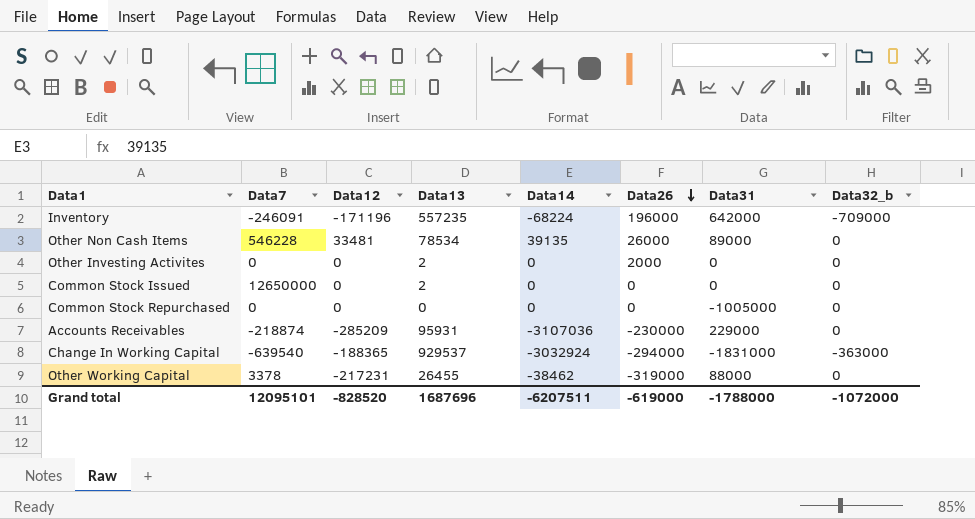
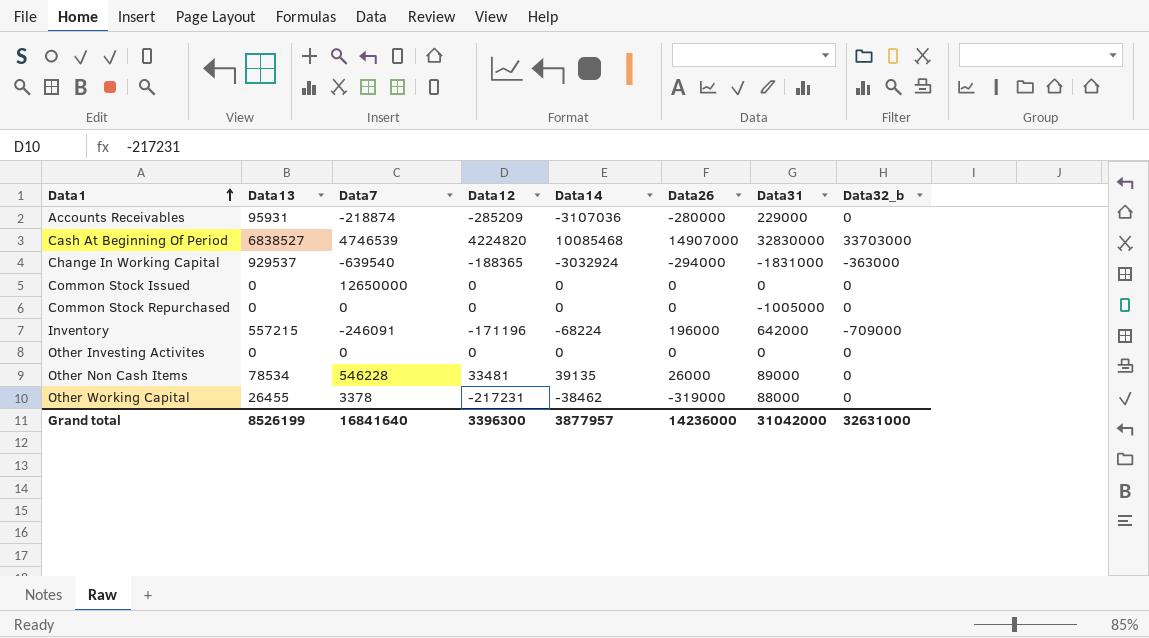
row order: Data26 descending -> Data1 ascending
column Data13 | position: 4 -> 2
Accounts Receivables | Data26: -230000 -> -280000
row Cash At Beginning Of Period: none -> 6838527 | 4746539 | 4224820 | 10085468 | 14907000 | 32830000 | 33703000
Common Stock Issued | Data13: 2 -> 0
Inventory | Data13: 557235 -> 557215
Other Investing Activites | Data13: 2 -> 0
Other Investing Activites | Data26: 2000 -> 0
Grand total | Data13: 1687696 -> 8526199
Grand total | Data7: 12095101 -> 16841640
Grand total | Data12: -828520 -> 3396300
Grand total | Data14: -6207511 -> 3877957
Grand total | Data26: -619000 -> 14236000
Grand total | Data31: -1788000 -> 31042000
Grand total | Data32_b: -1072000 -> 32631000

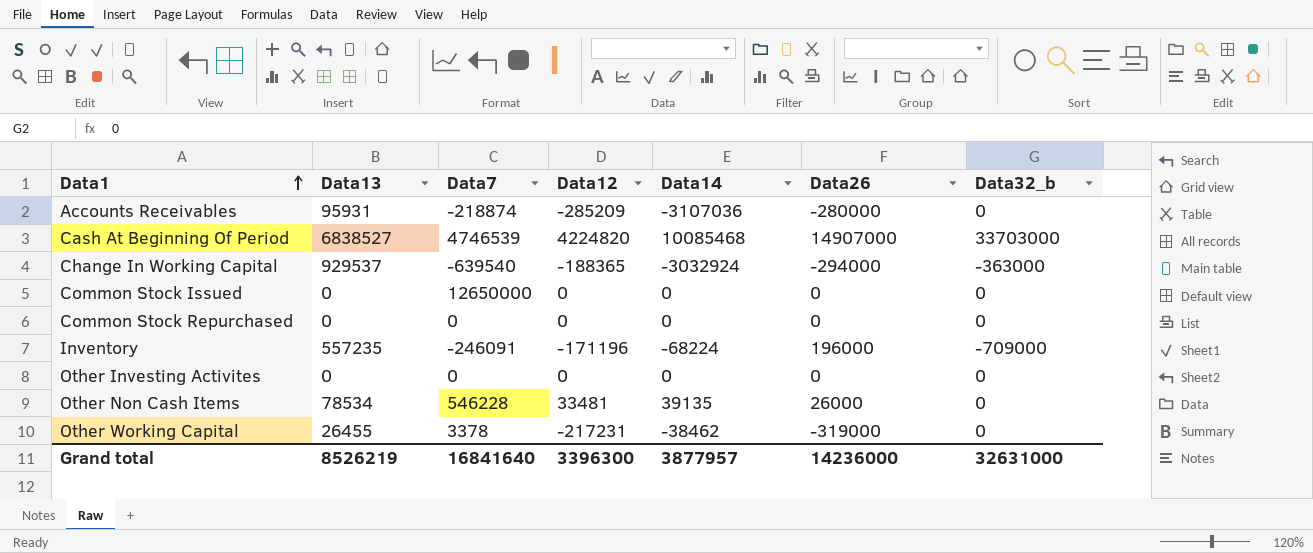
column Data31 | position: 7 -> none
Inventory | Data13: 557215 -> 557235
Grand total | Data13: 8526199 -> 8526219

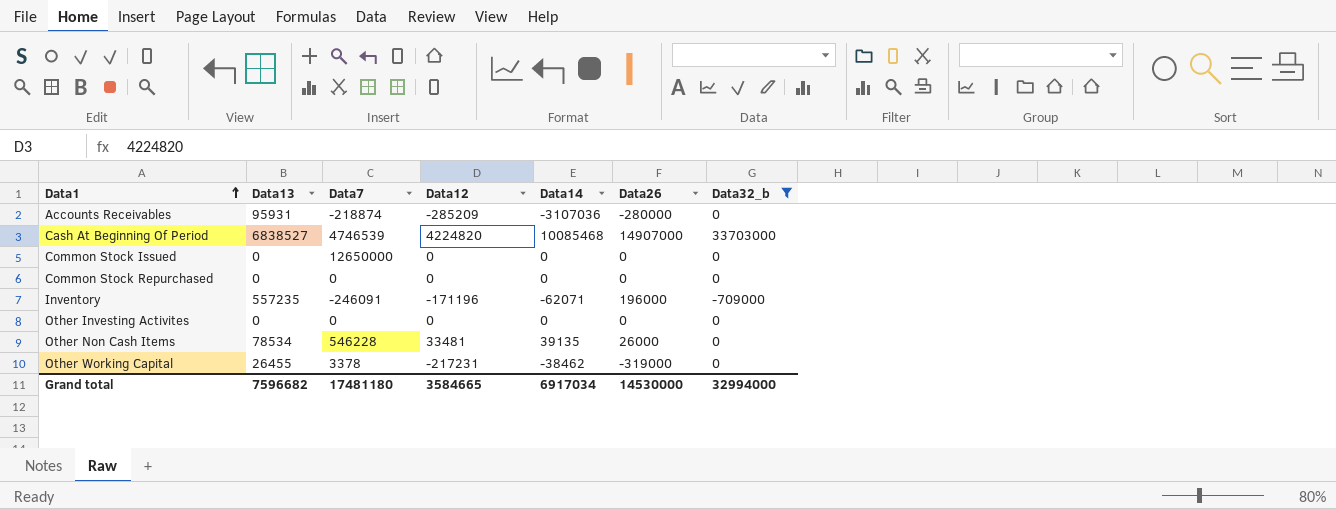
filter: none -> Data32_b != -363000
Inventory | Data14: -68224 -> -62071
Grand total | Data13: 8526219 -> 7596682
Grand total | Data7: 16841640 -> 17481180
Grand total | Data12: 3396300 -> 3584665
Grand total | Data14: 3877957 -> 6917034
Grand total | Data26: 14236000 -> 14530000
Grand total | Data32_b: 32631000 -> 32994000

